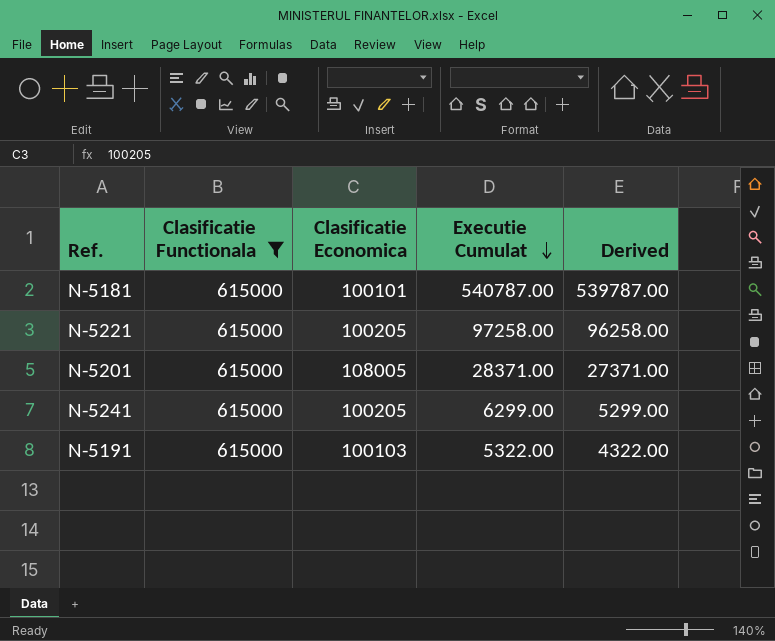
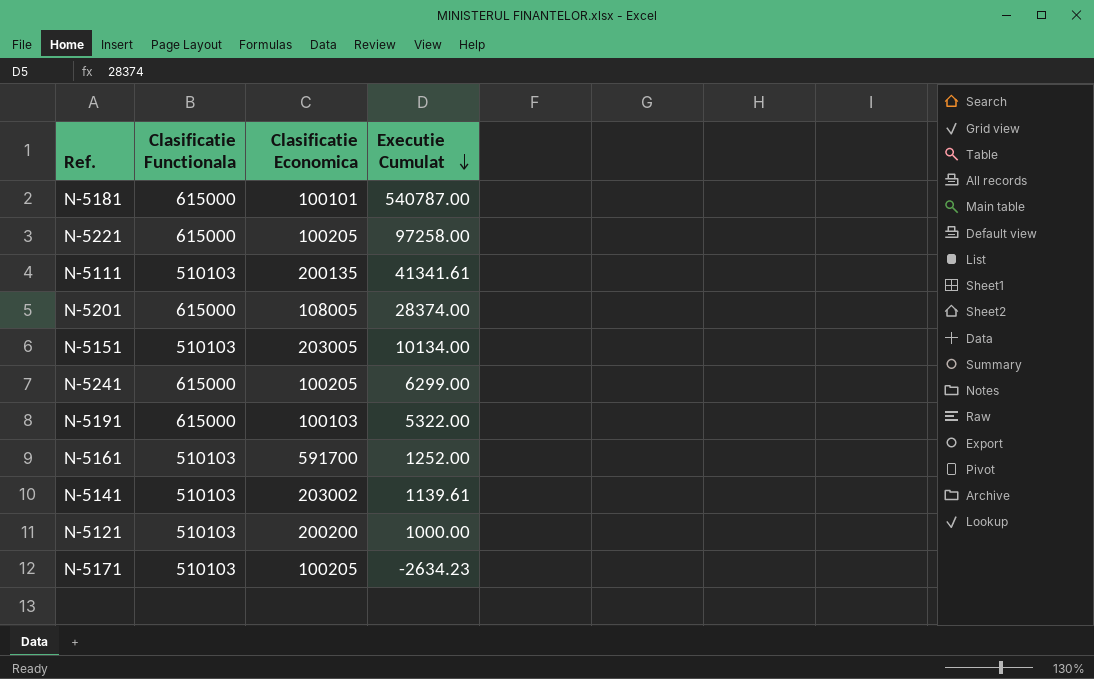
filter: Clasificatie Functionala = 615000 -> none
column Derived | formula: [Executie Cumulat] - 1000 -> none
N-5201 | Executie Cumulat: 28371.00 -> 28374.00

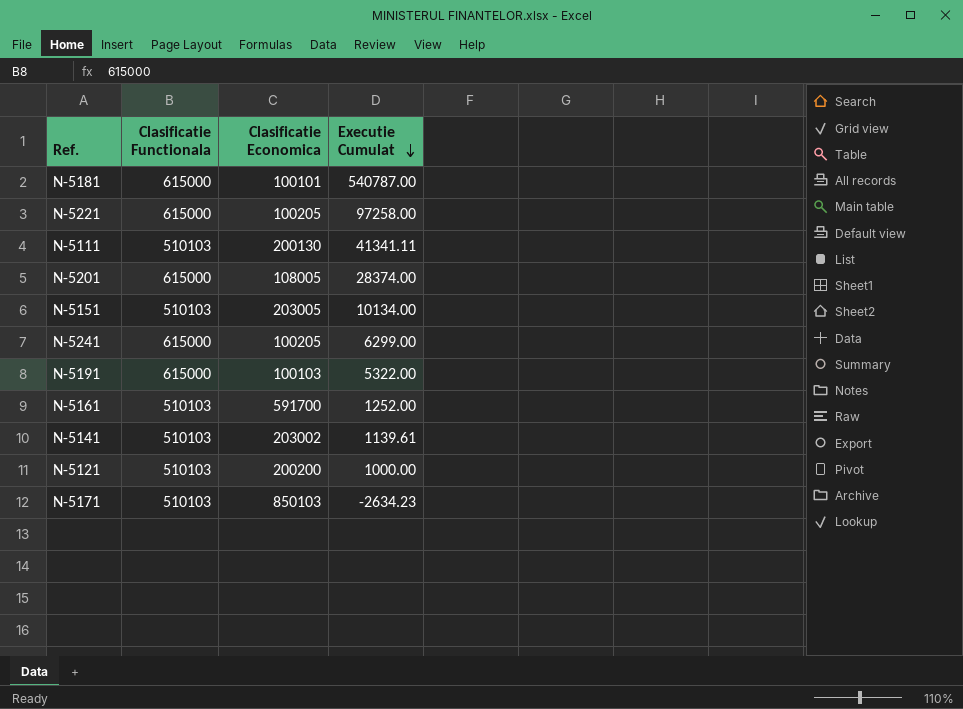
N-5111 | Clasificatie Economica: 200135 -> 200130
N-5111 | Executie Cumulat: 41341.61 -> 41341.11
N-5171 | Clasificatie Economica: 100205 -> 850103

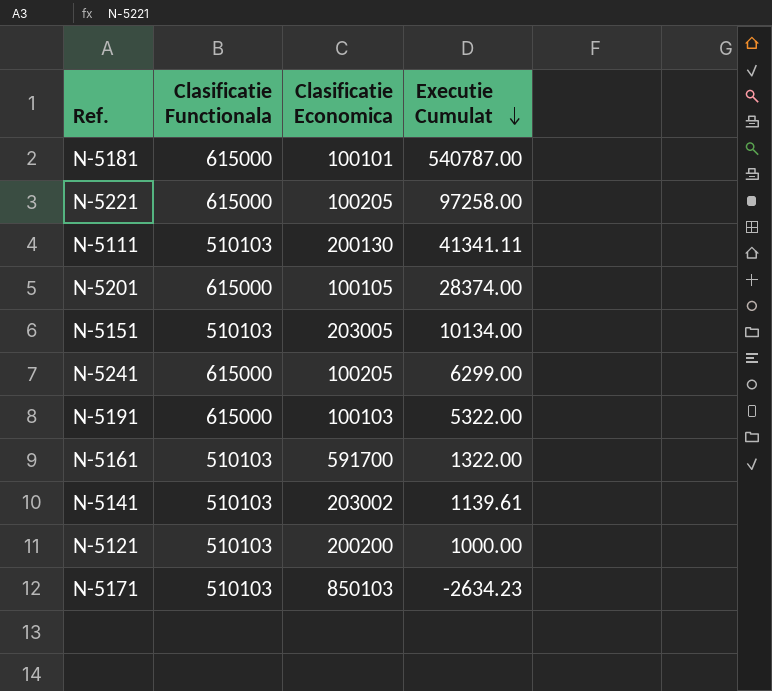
N-5201 | Clasificatie Economica: 108005 -> 100105
N-5161 | Executie Cumulat: 1252.00 -> 1322.00

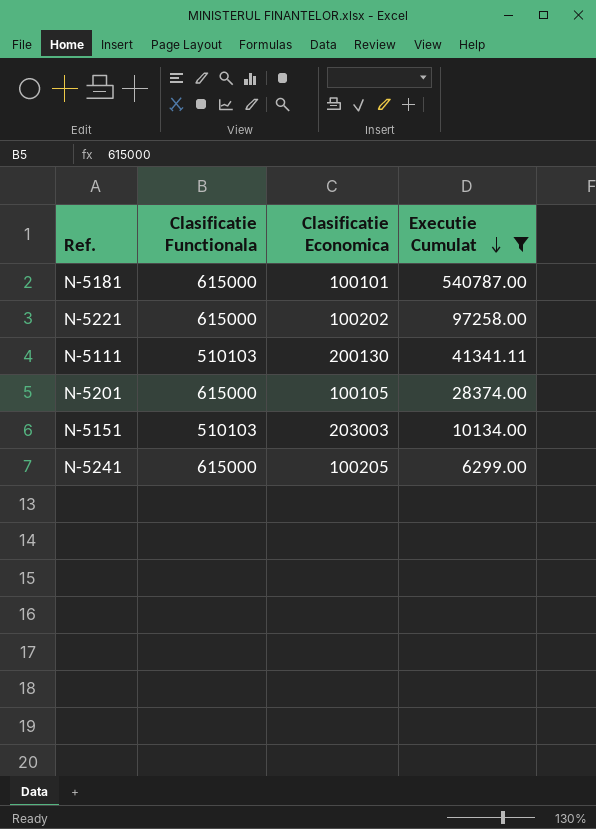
filter: none -> Executie Cumulat >= 6299.00
N-5221 | Clasificatie Economica: 100205 -> 100202
N-5151 | Clasificatie Economica: 203005 -> 203003

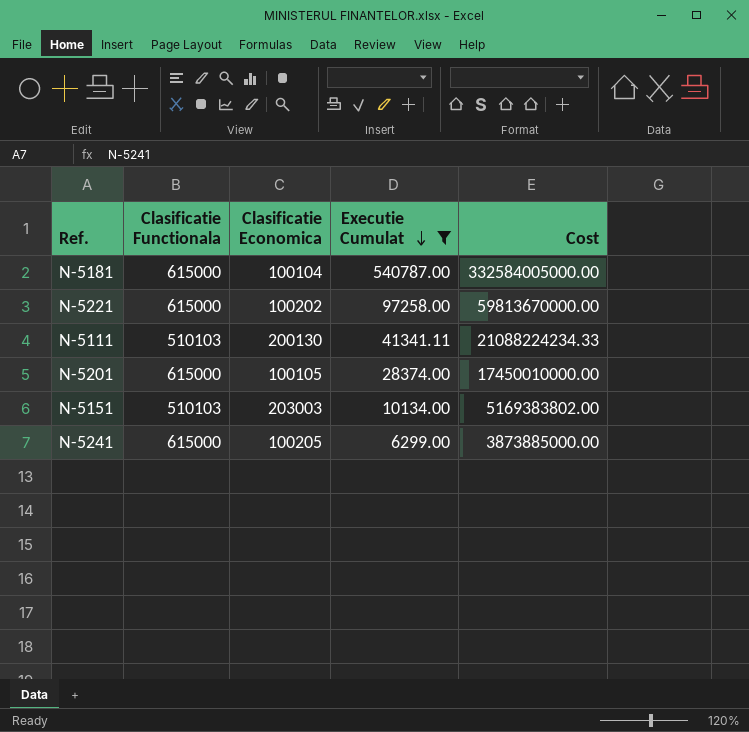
column Cost | formula: none -> [Clasificatie Functionala] * [Executie Cumulat]
N-5181 | Clasificatie Economica: 100101 -> 100104

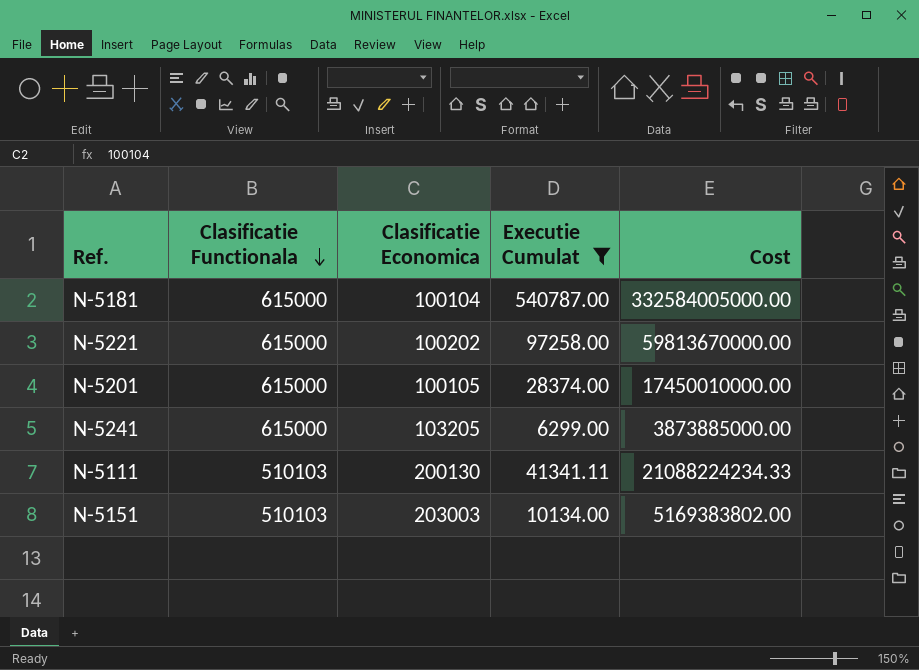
row order: Executie Cumulat descending -> Clasificatie Functionala descending
N-5241 | Clasificatie Economica: 100205 -> 103205

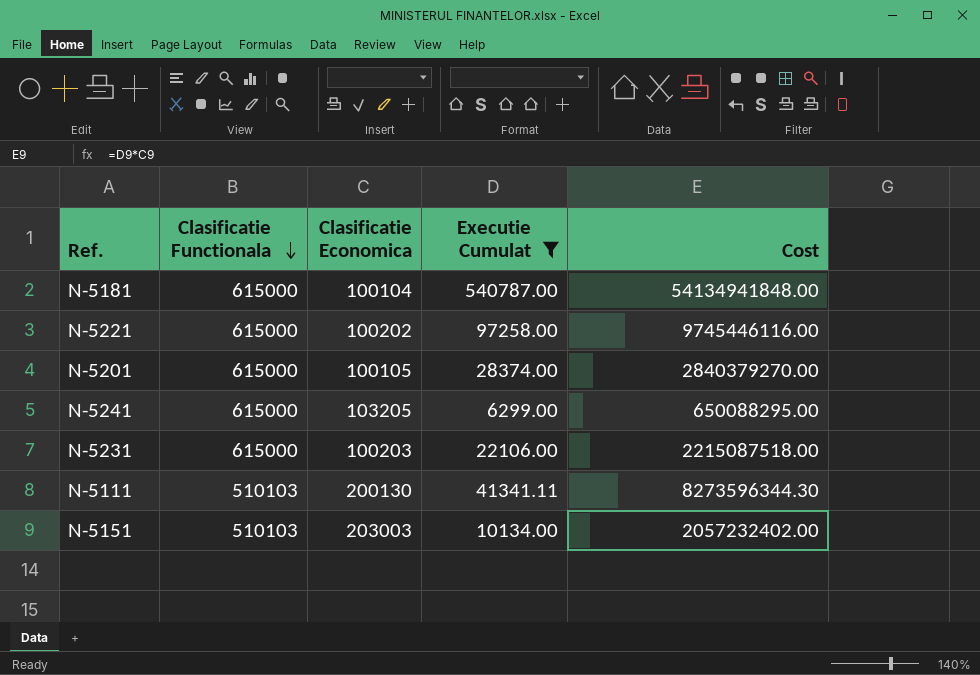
column Cost | formula: [Clasificatie Functionala] * [Executie Cumulat] -> [Clasificatie Economica] * [Executie Cumulat]
row N-5231: none -> 615000 | 100203 | 22106.00 | 2215087518.00

